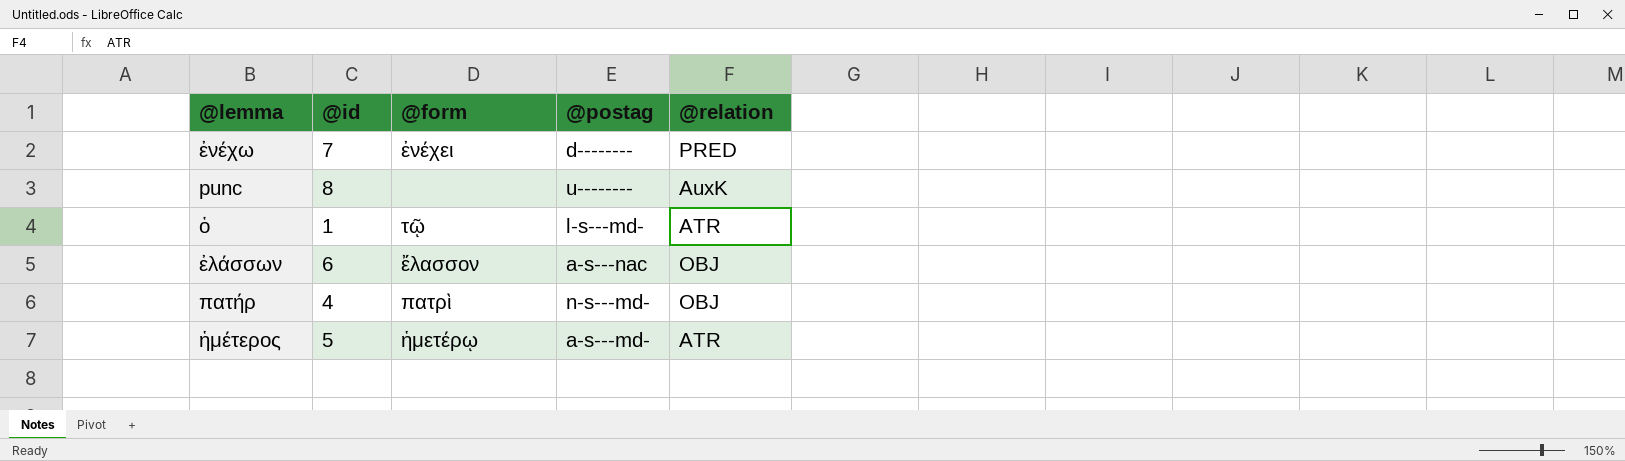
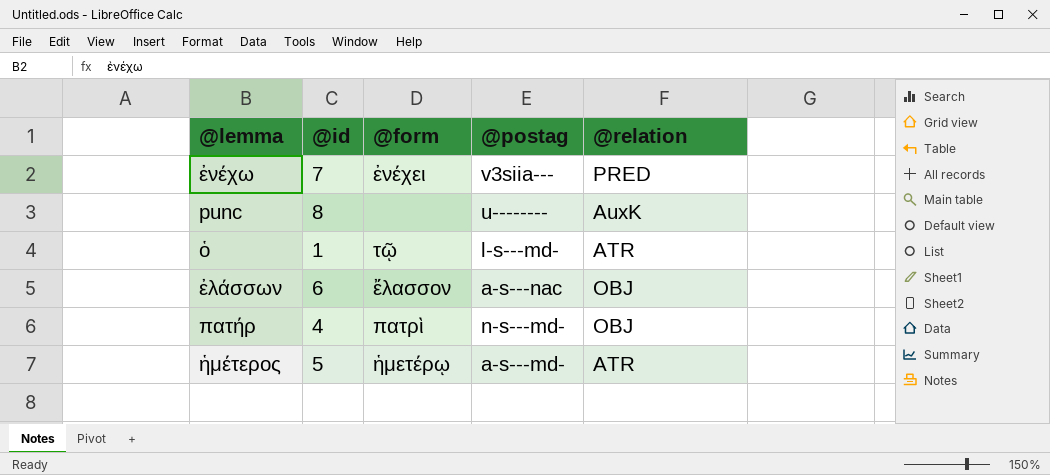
ἐνέχω | @postag: d-------- -> v3siia---

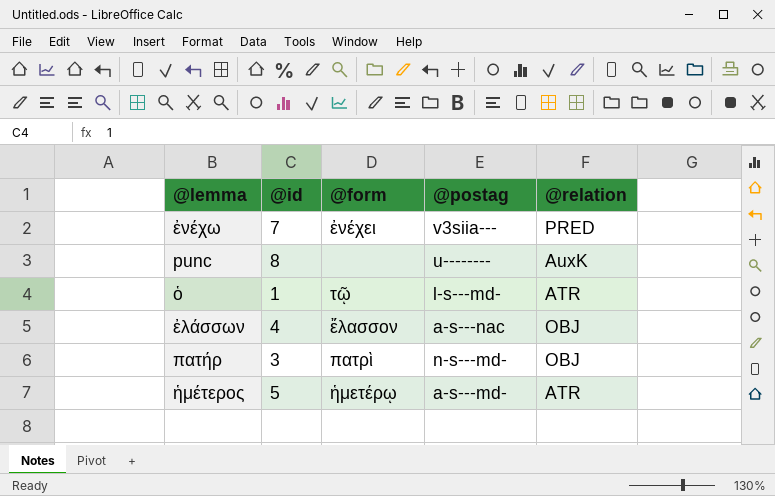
ἐλάσσων | @id: 6 -> 4
πατήρ | @id: 4 -> 3

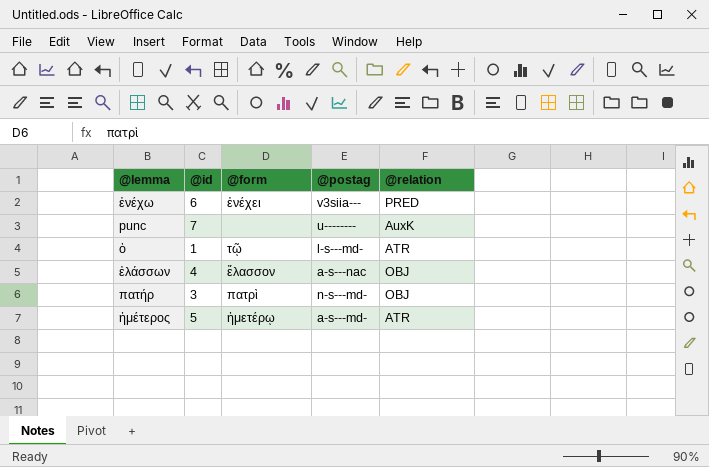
ἐνέχω | @id: 7 -> 6
punc | @id: 8 -> 7

